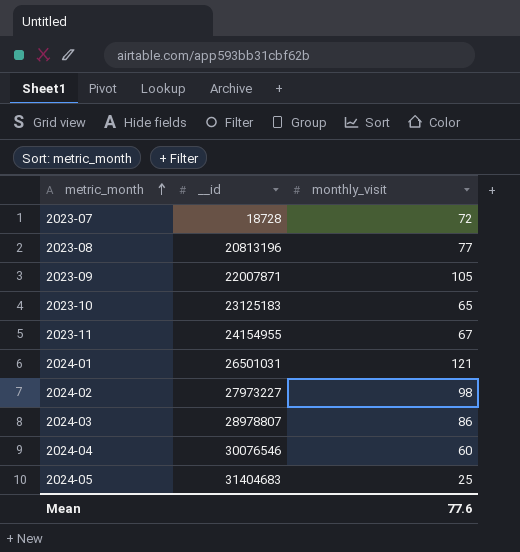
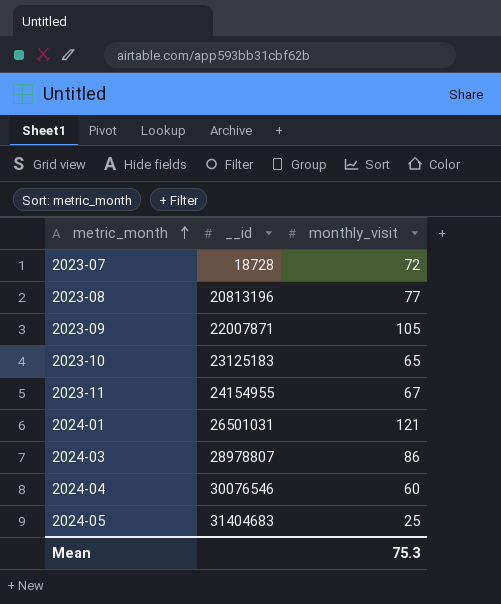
row 2024-02: 27973227 | 98 -> none
Mean | monthly_visit: 77.6 -> 75.3

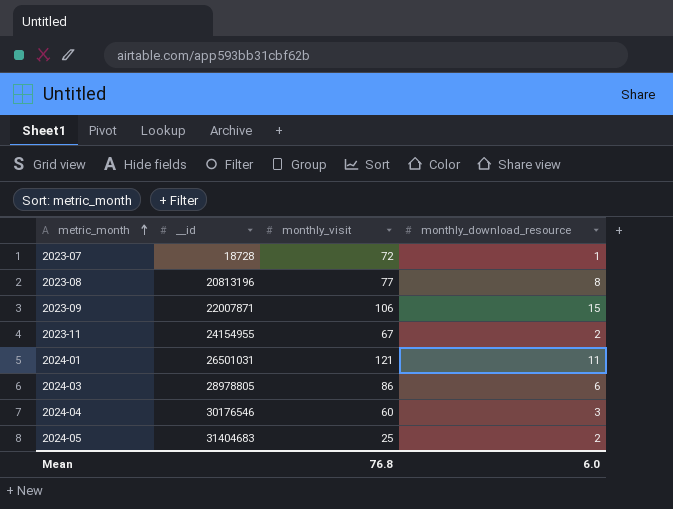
column monthly_download_resource | position: none -> 4
row 2023-10: 23125183 | 65 -> none
2023-09 | monthly_visit: 105 -> 106
2024-03 | __id: 28978807 -> 28978805
2024-04 | __id: 30076546 -> 30176546
Mean | monthly_visit: 75.3 -> 76.8

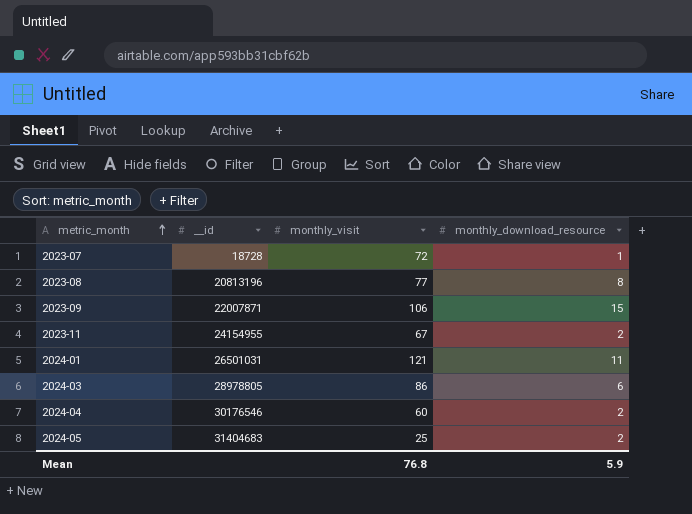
2024-04 | monthly_download_resource: 3 -> 2
Mean | monthly_download_resource: 6.0 -> 5.9

